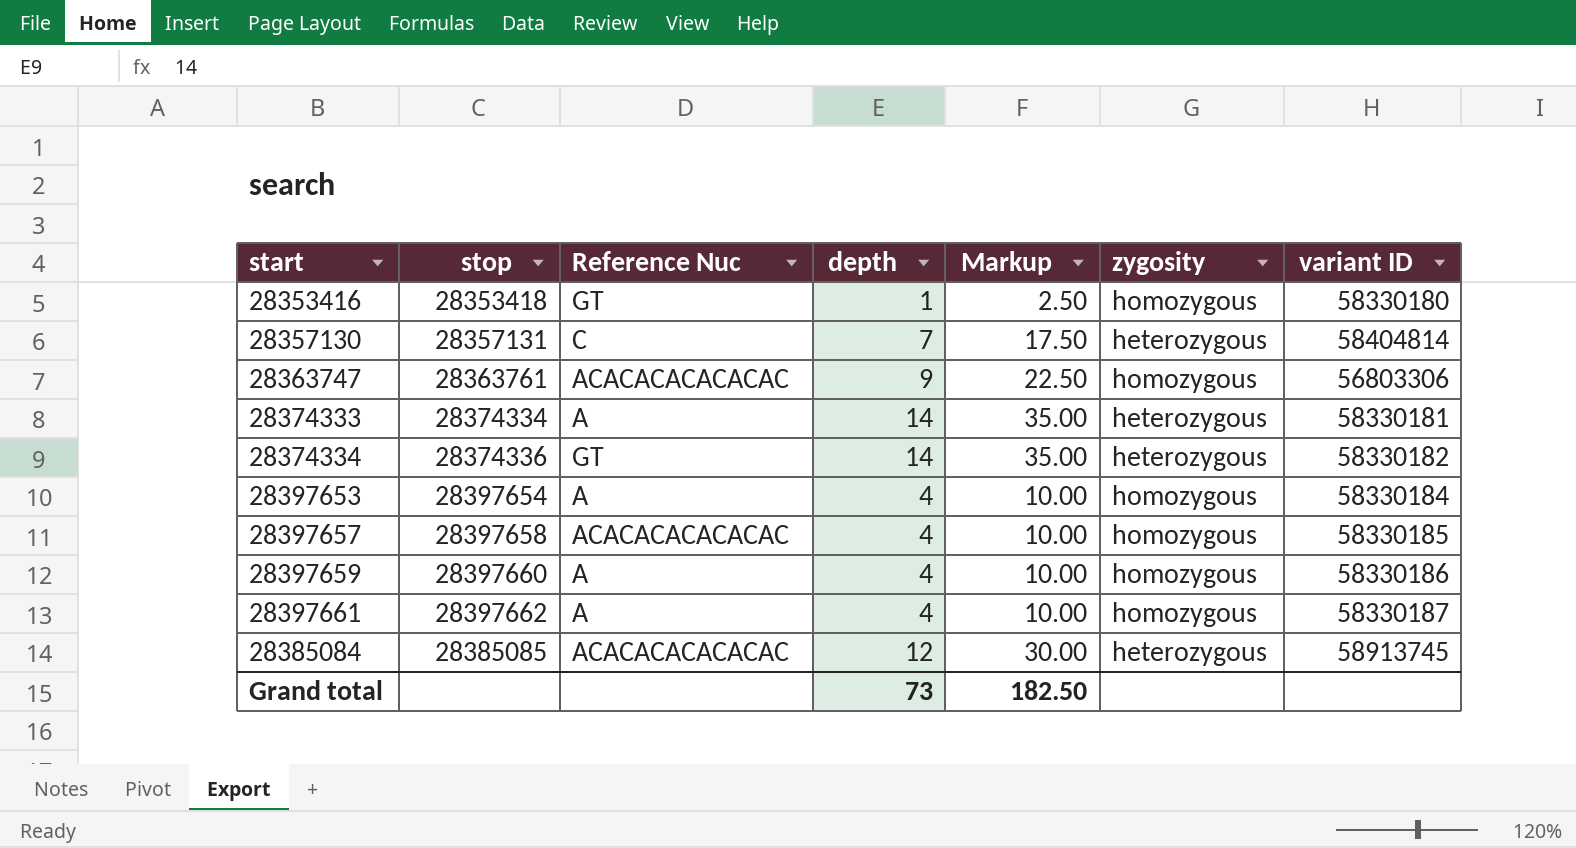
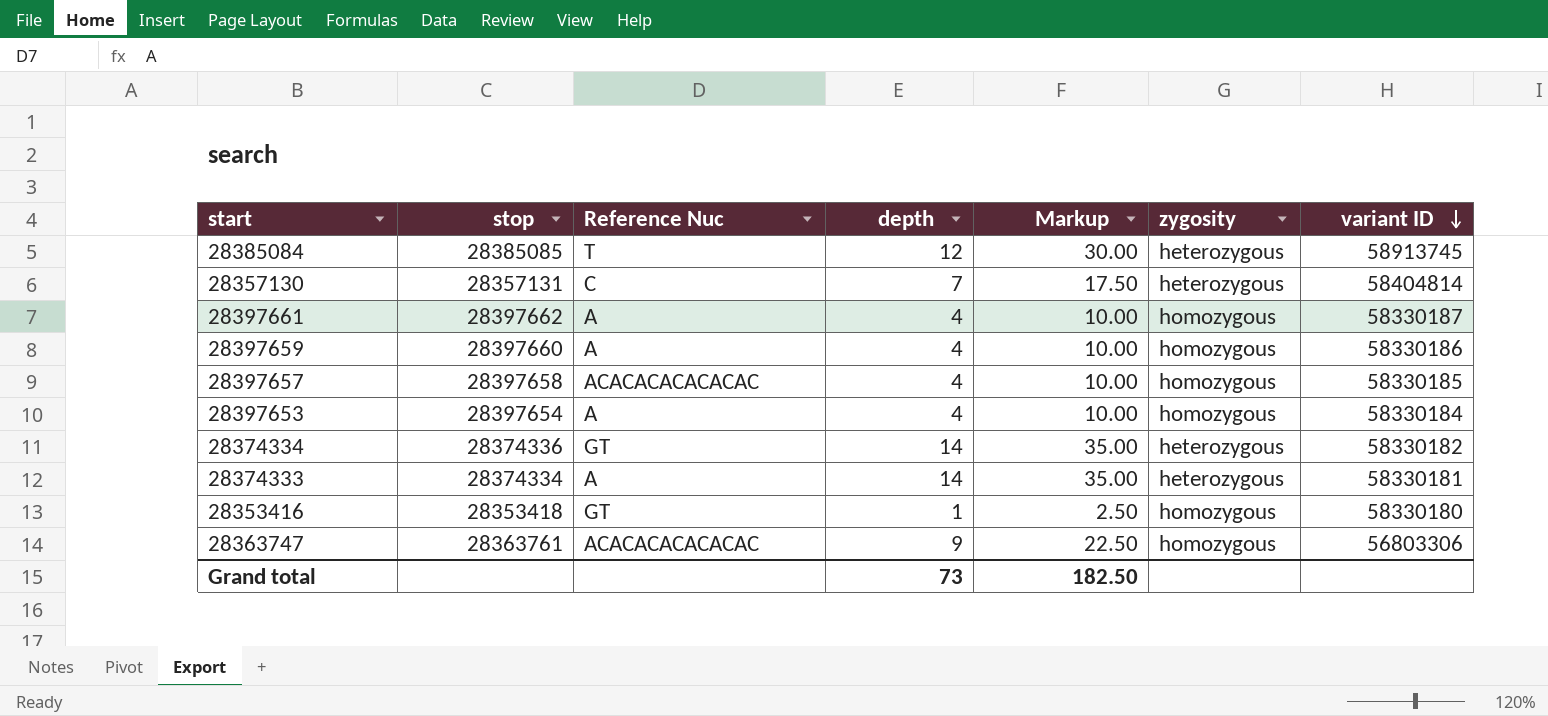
row order: none -> variant ID descending
28385084 | Reference Nuc: ACACACACACACAC -> T

